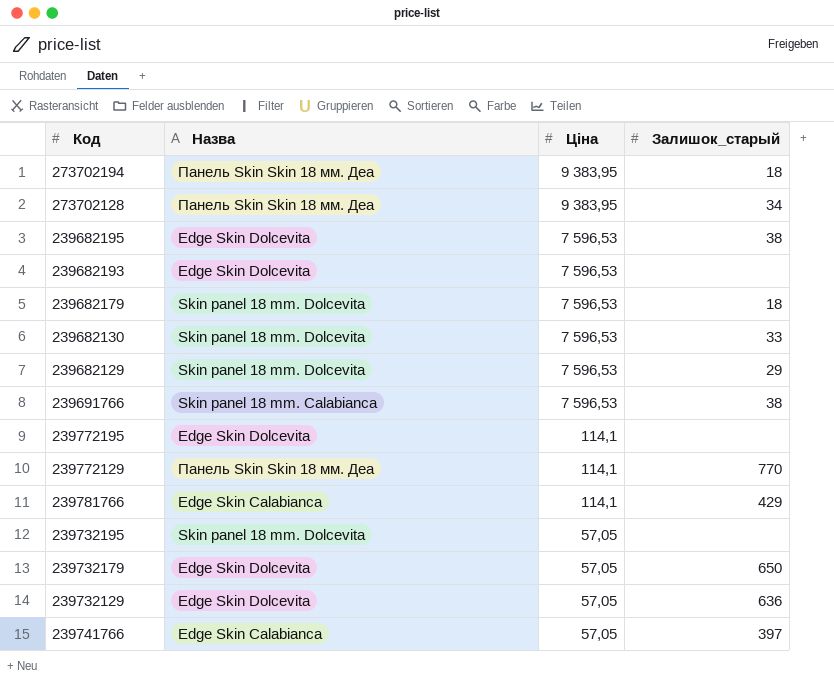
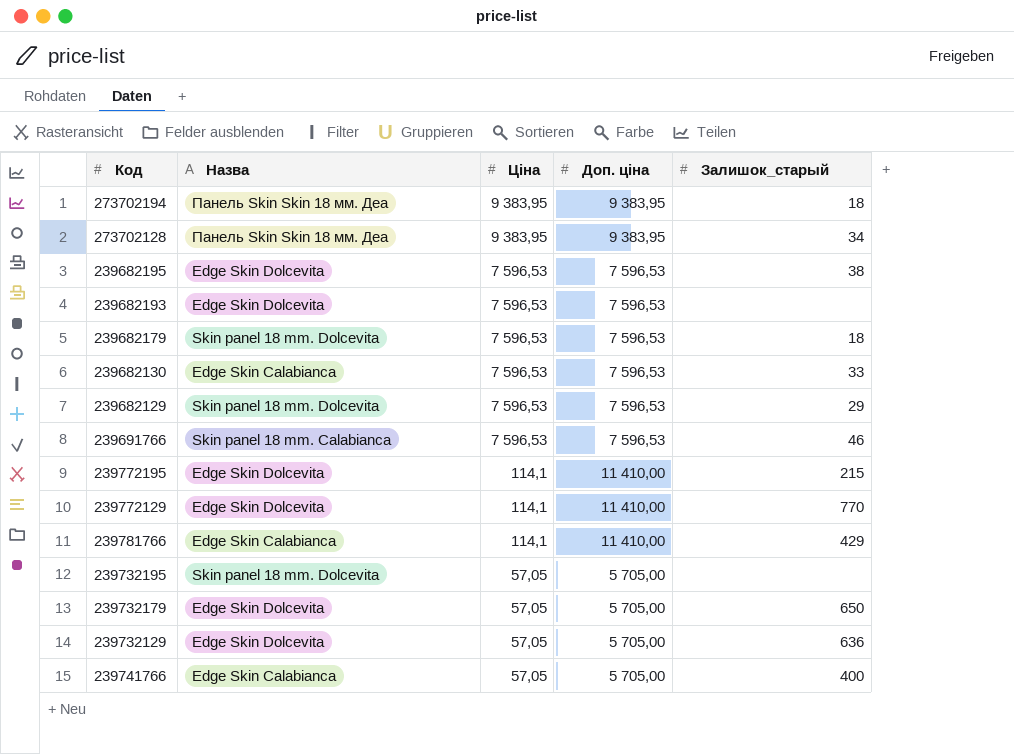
column Доп. ціна | position: none -> 4
239682130 | Назва: Skin panel 18 mm. Dolcevita -> Edge Skin Calabianca
239691766 | Залишок_старый: 38 -> 46
239772195 | Залишок_старый: none -> 215
239772129 | Назва: Панель Skin Skin 18 мм. Деа -> Edge Skin Dolcevita
239741766 | Залишок_старый: 397 -> 400

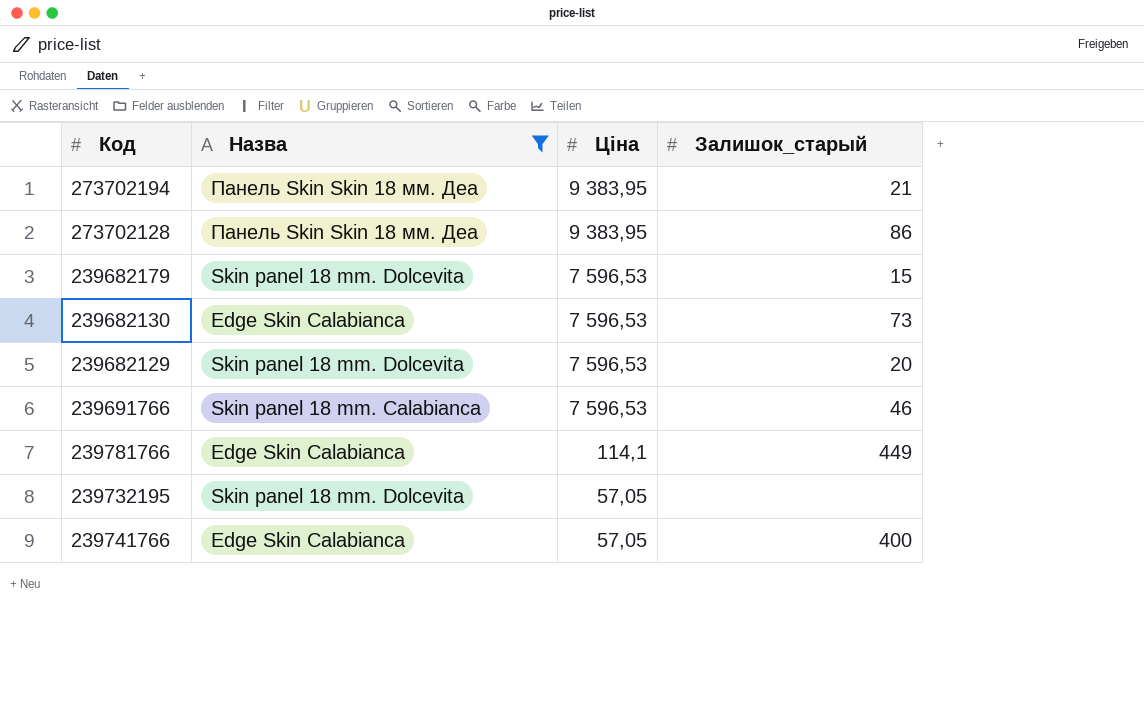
filter: none -> Назва != Edge Skin Dolcevita
column Доп. ціна | position: 4 -> none
273702194 | Залишок_старый: 18 -> 21
273702128 | Залишок_старый: 34 -> 86
239682179 | Залишок_старый: 18 -> 15
239682130 | Залишок_старый: 33 -> 73
239682129 | Залишок_старый: 29 -> 20
239781766 | Залишок_старый: 429 -> 449

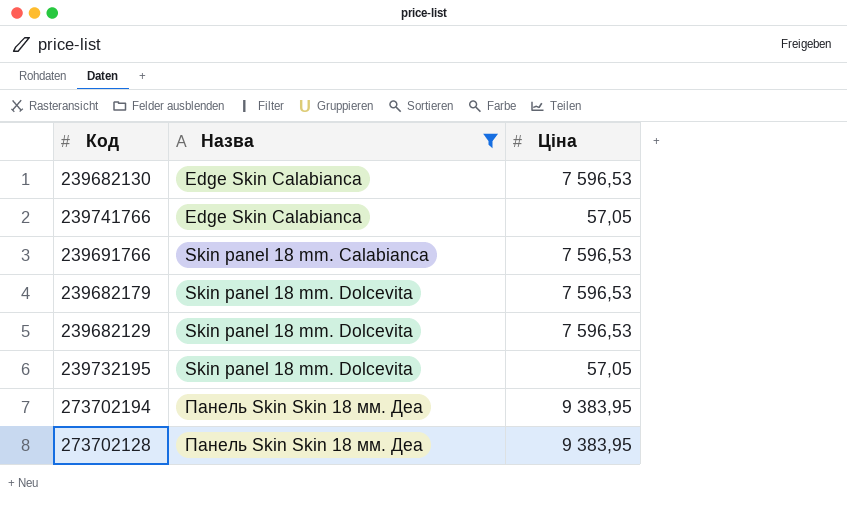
row order: Ціна descending -> Назва ascending
column Залишок_старый | position: 4 -> none
row 239781766: Edge Skin Calabianca | 114,1 | 449 -> none

